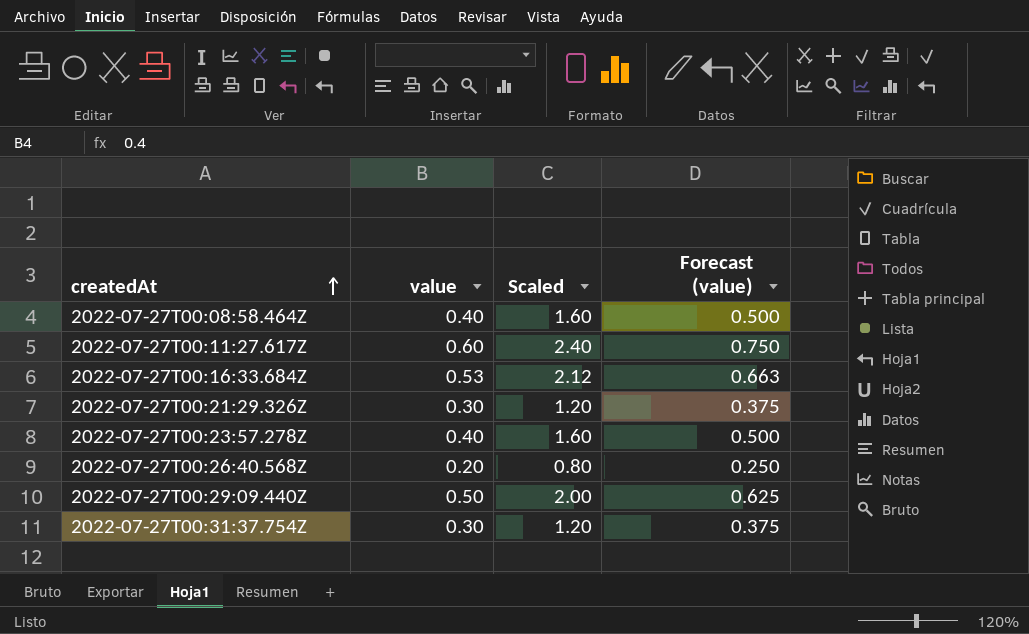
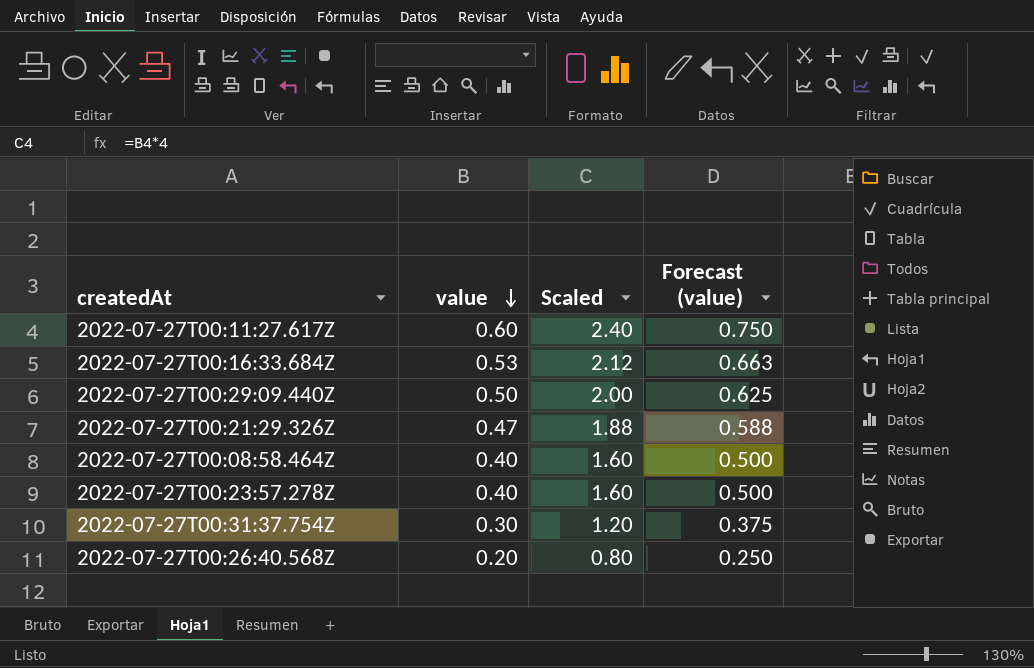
row order: createdAt ascending -> value descending
2022-07-27T00:21:29.326Z | value: 0.30 -> 0.47
2022-07-27T00:21:29.326Z | Scaled: 1.20 -> 1.88
2022-07-27T00:21:29.326Z | Forecast (value): 0.375 -> 0.588

